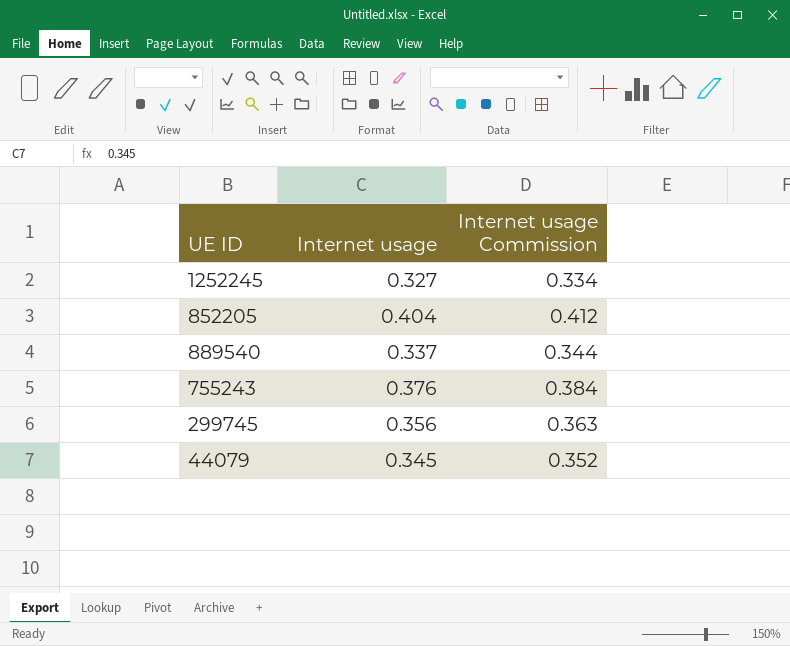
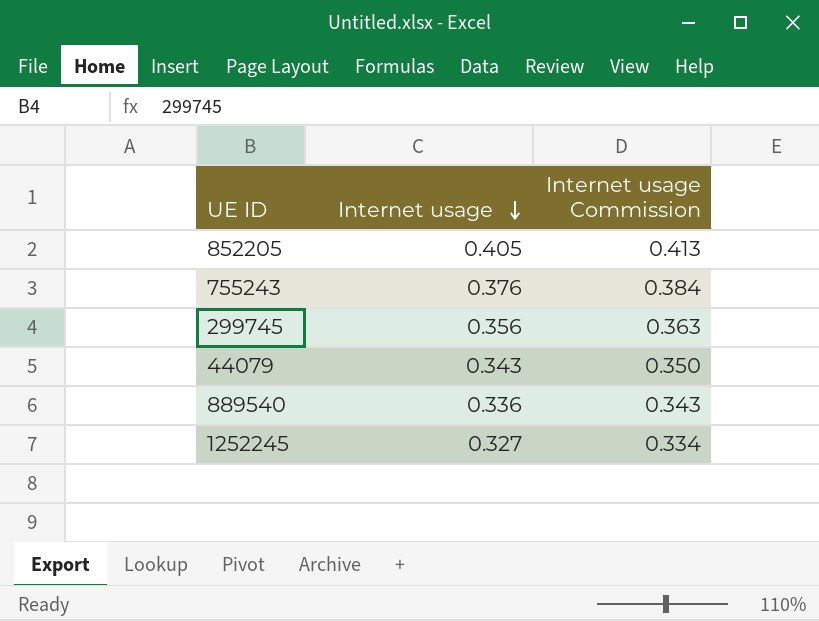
row order: none -> Internet usage descending
852205 | Internet usage: 0.404 -> 0.405
852205 | Internet usage Commission: 0.412 -> 0.413
44079 | Internet usage: 0.345 -> 0.343
44079 | Internet usage Commission: 0.352 -> 0.350
889540 | Internet usage: 0.337 -> 0.336
889540 | Internet usage Commission: 0.344 -> 0.343

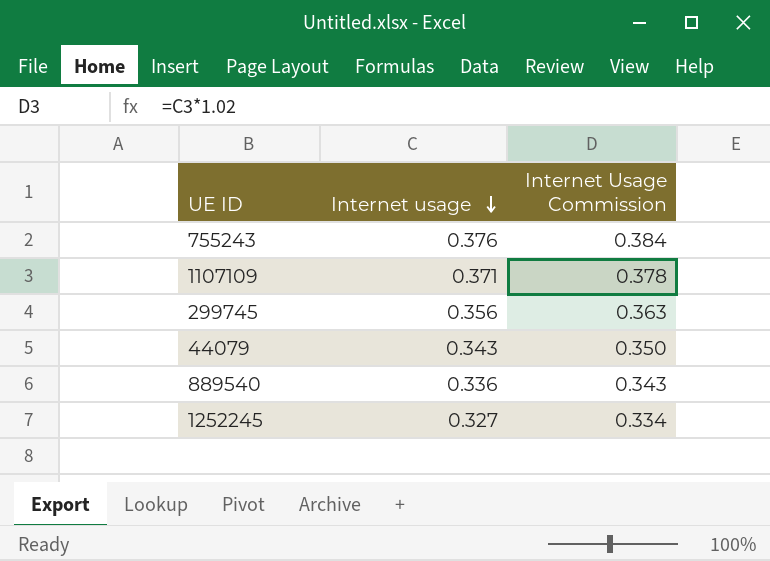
column name: Internet usage Commission -> Internet Usage Commission
row 852205: 0.405 | 0.413 -> none
row 1107109: none -> 0.371 | 0.378

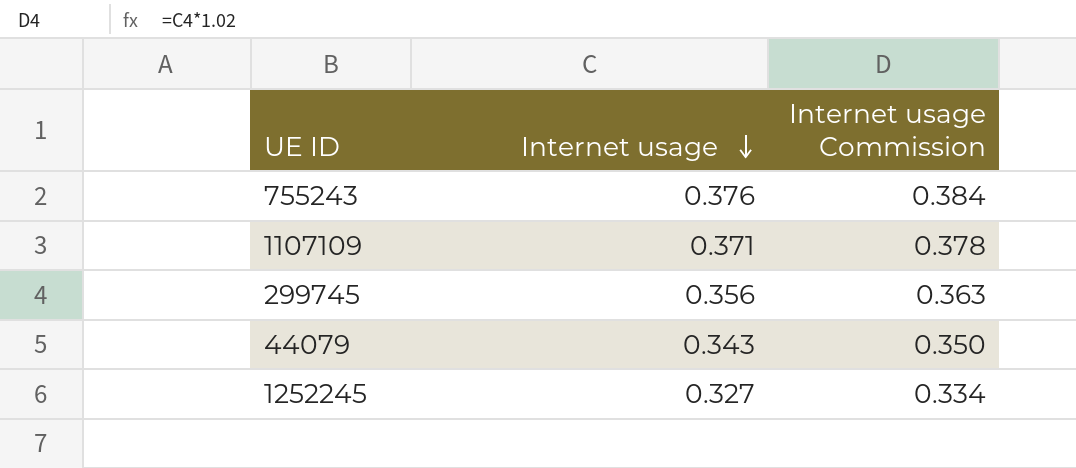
column name: Internet Usage Commission -> Internet usage Commission
row 889540: 0.336 | 0.343 -> none

